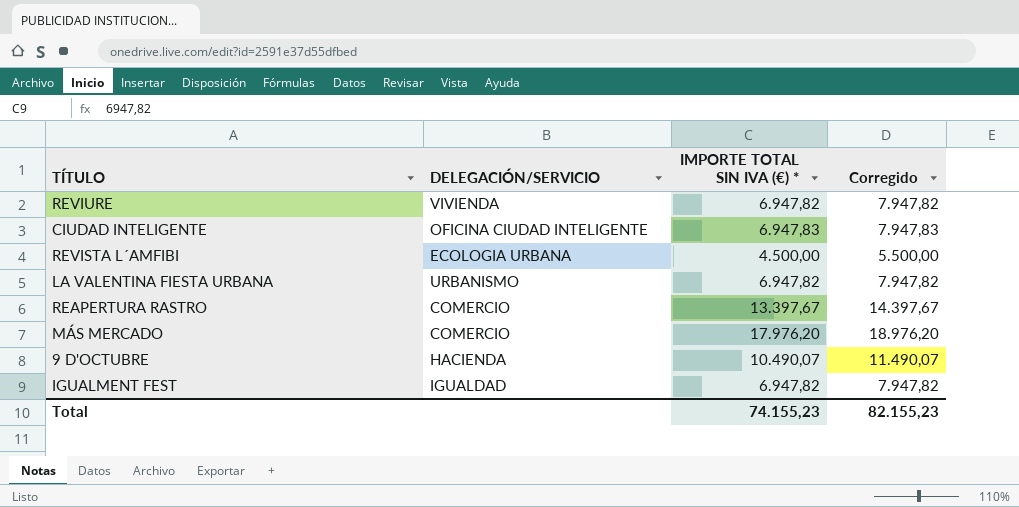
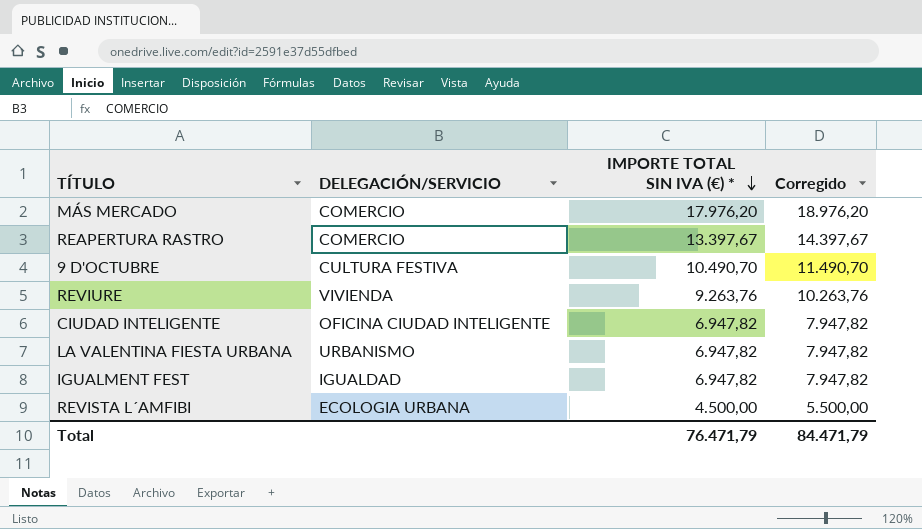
row order: none -> IMPORTE TOTAL SIN IVA (€) * descending
9 D'OCTUBRE | DELEGACIÓN/SERVICIO: HACIENDA -> CULTURA FESTIVA
9 D'OCTUBRE | IMPORTE TOTAL SIN IVA (€) *: 10.490,07 -> 10.490,70
9 D'OCTUBRE | Corregido: 11.490,07 -> 11.490,70
REVIURE | IMPORTE TOTAL SIN IVA (€) *: 6.947,82 -> 9.263,76
REVIURE | Corregido: 7.947,82 -> 10.263,76
CIUDAD INTELIGENTE | IMPORTE TOTAL SIN IVA (€) *: 6.947,83 -> 6.947,82
CIUDAD INTELIGENTE | Corregido: 7.947,83 -> 7.947,82
Total | IMPORTE TOTAL SIN IVA (€) *: 74.155,23 -> 76.471,79
Total | Corregido: 82.155,23 -> 84.471,79

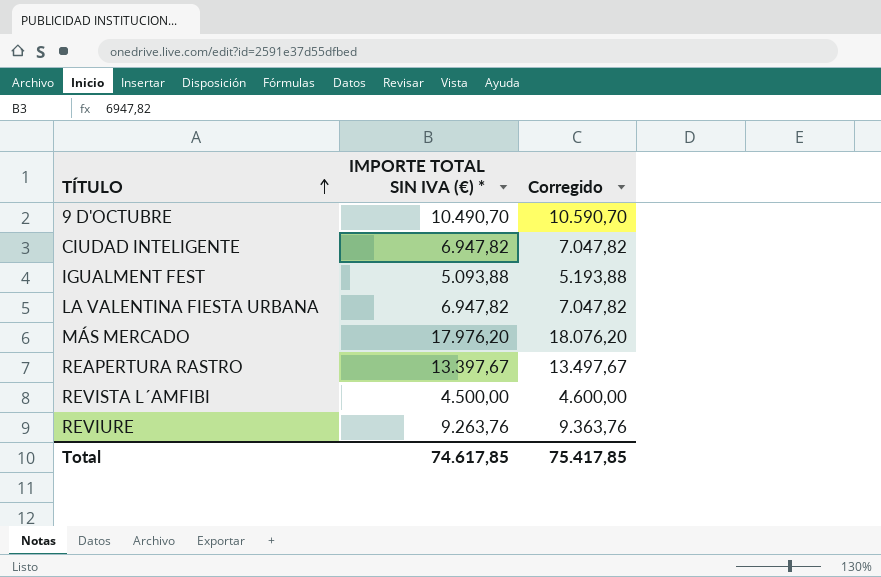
row order: IMPORTE TOTAL SIN IVA (€) * descending -> TÍTULO ascending
column DELEGACIÓN/SERVICIO | position: 2 -> none
column Corregido | formula: [IMPORTE TOTAL SIN IVA (€) *] + 1000 -> [IMPORTE TOTAL SIN IVA (€) *] + 100
IGUALMENT FEST | IMPORTE TOTAL SIN IVA (€) *: 6.947,82 -> 5.093,88
Total | IMPORTE TOTAL SIN IVA (€) *: 76.471,79 -> 74.617,85
Total | Corregido: 84.471,79 -> 75.417,85

